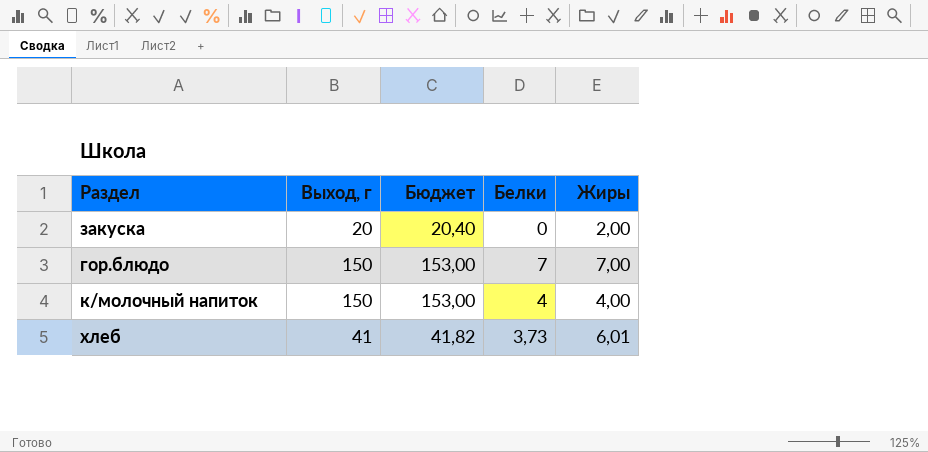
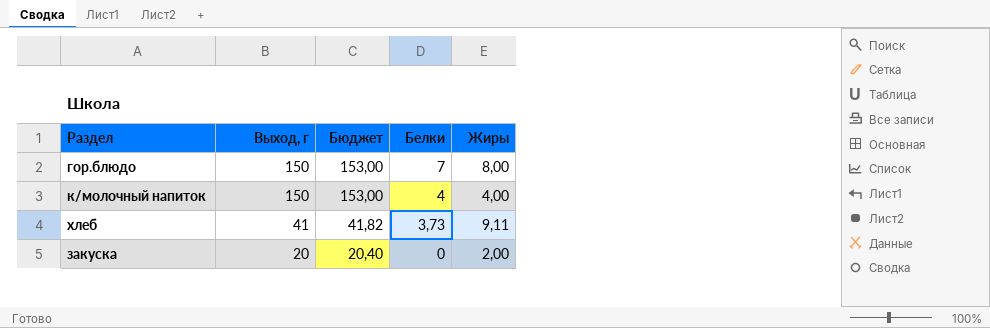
row order: none -> Выход, г descending
гор.блюдо | Жиры: 7,00 -> 8,00
хлеб | Жиры: 6,01 -> 9,11

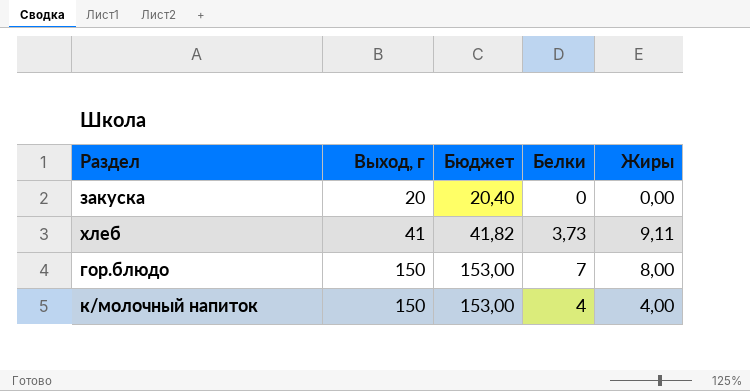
row order: Выход, г descending -> Выход, г ascending
закуска | Жиры: 2,00 -> 0,00

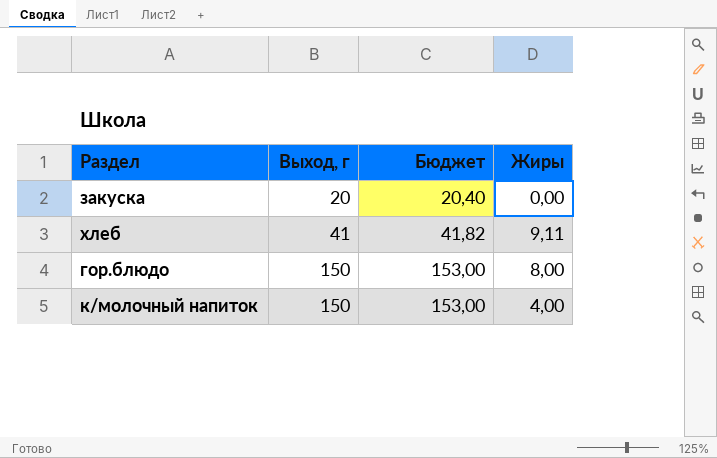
column Белки | position: 4 -> none

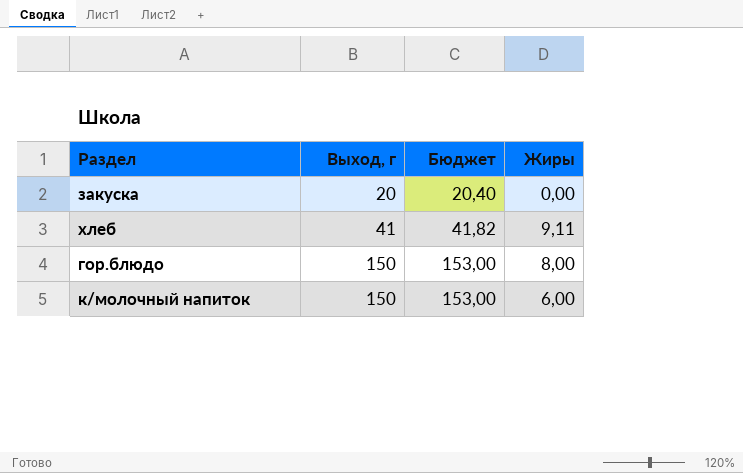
к/молочный напиток | Жиры: 4,00 -> 6,00

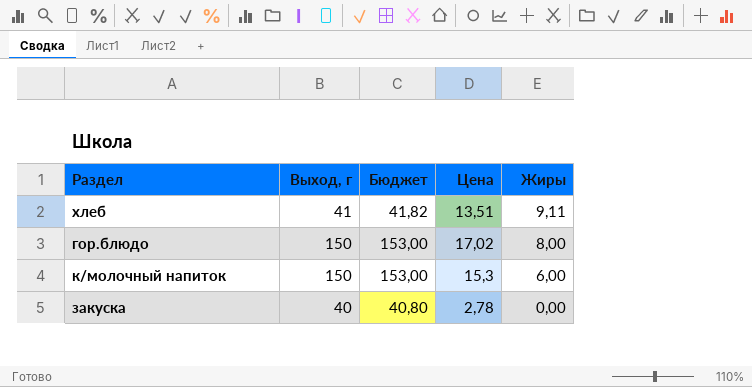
row order: Выход, г ascending -> Жиры descending
column Цена | position: none -> 4
закуска | Выход, г: 20 -> 40
закуска | Бюджет: 20,40 -> 40,80

